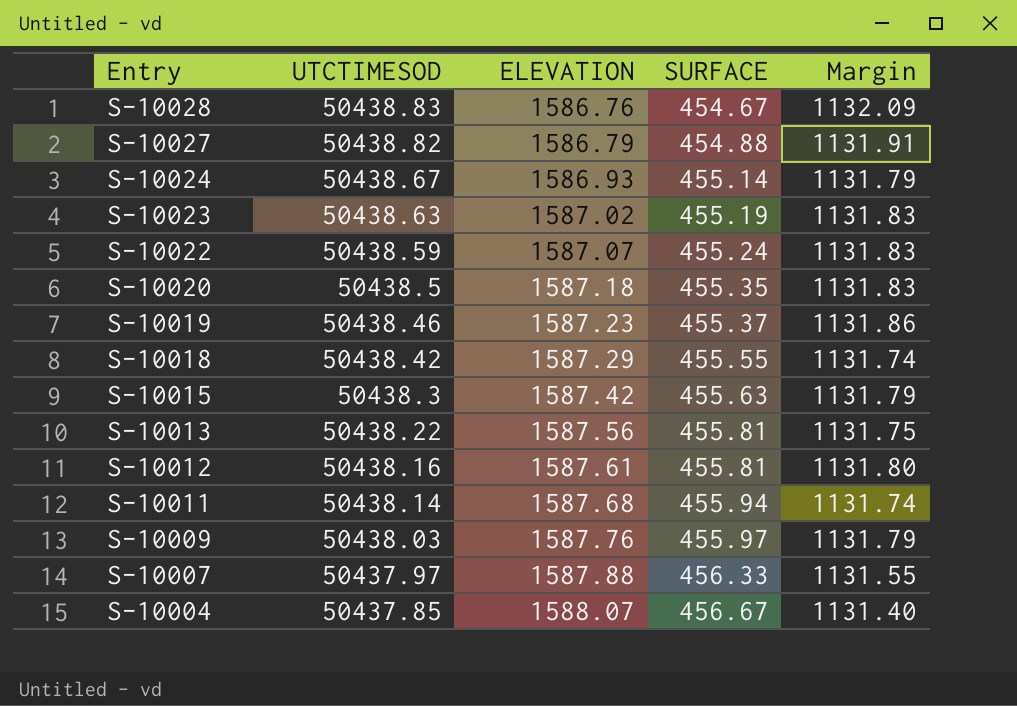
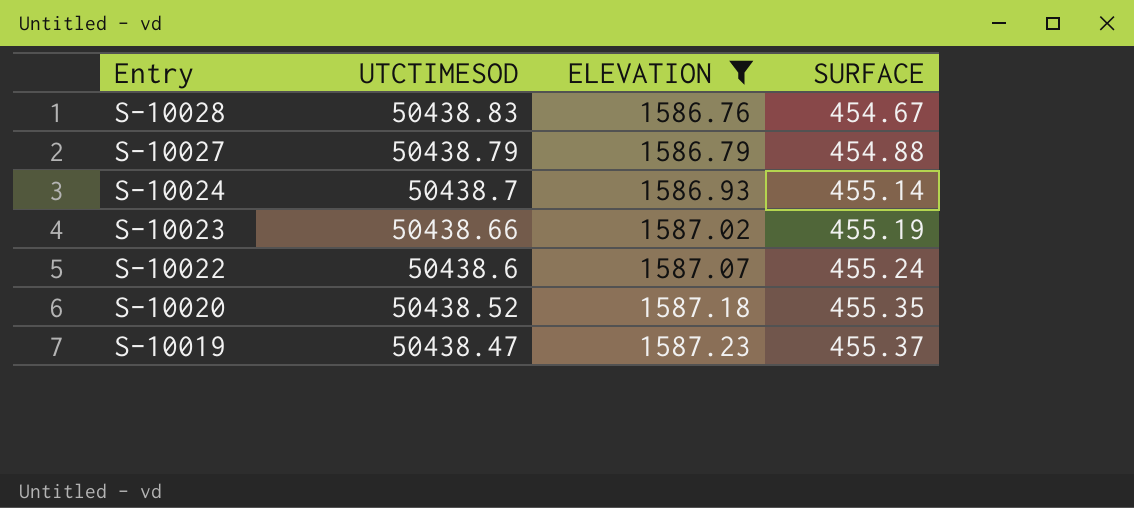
filter: none -> ELEVATION <= 1587.23
column Margin | formula: [ELEVATION] - [SURFACE] -> none
S-10027 | UTCTIMESOD: 50438.82 -> 50438.79
S-10024 | UTCTIMESOD: 50438.67 -> 50438.7
S-10023 | UTCTIMESOD: 50438.63 -> 50438.66
S-10022 | UTCTIMESOD: 50438.59 -> 50438.6
S-10020 | UTCTIMESOD: 50438.5 -> 50438.52
S-10019 | UTCTIMESOD: 50438.46 -> 50438.47

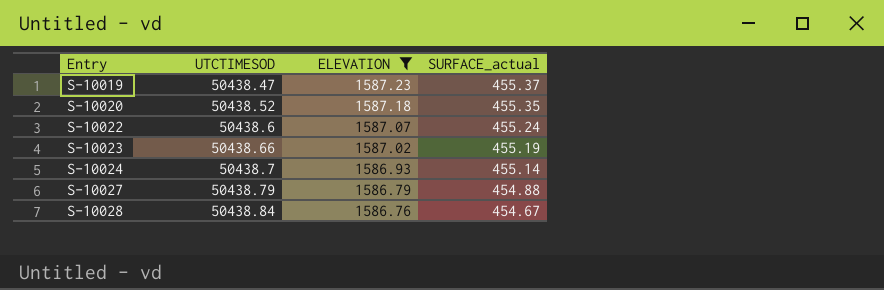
row order: Entry descending -> Entry ascending
column name: SURFACE -> SURFACE_actual
S-10028 | UTCTIMESOD: 50438.83 -> 50438.84

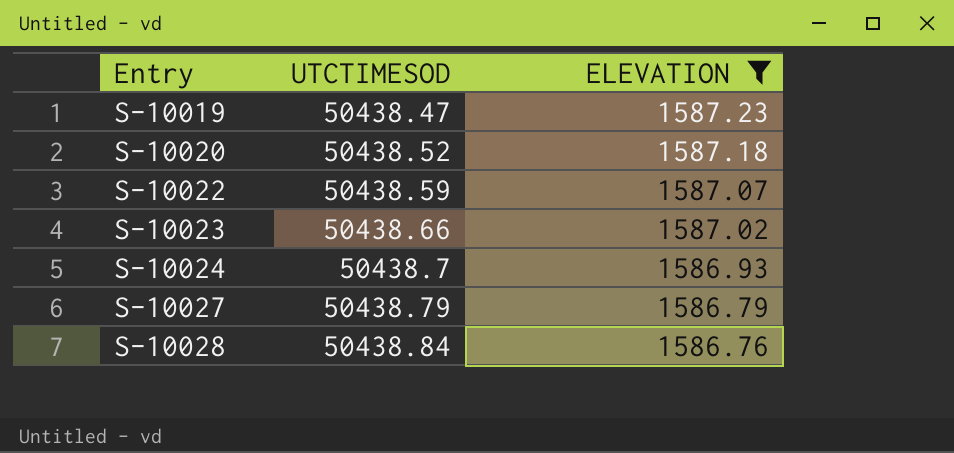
column SURFACE_actual | position: 4 -> none
S-10022 | UTCTIMESOD: 50438.6 -> 50438.59

